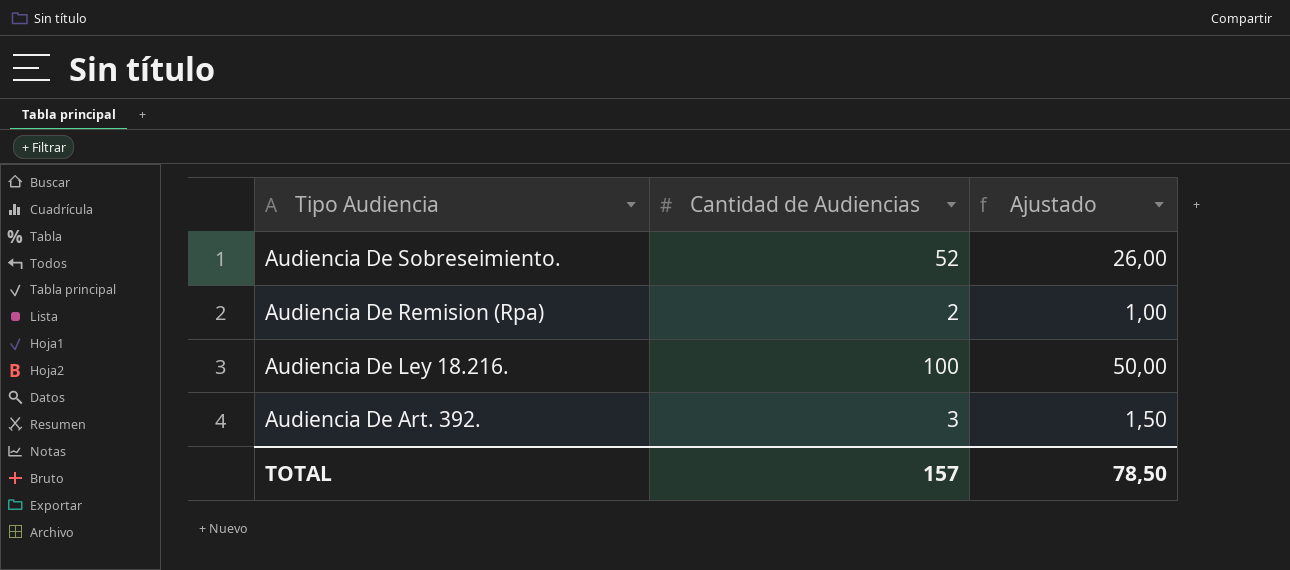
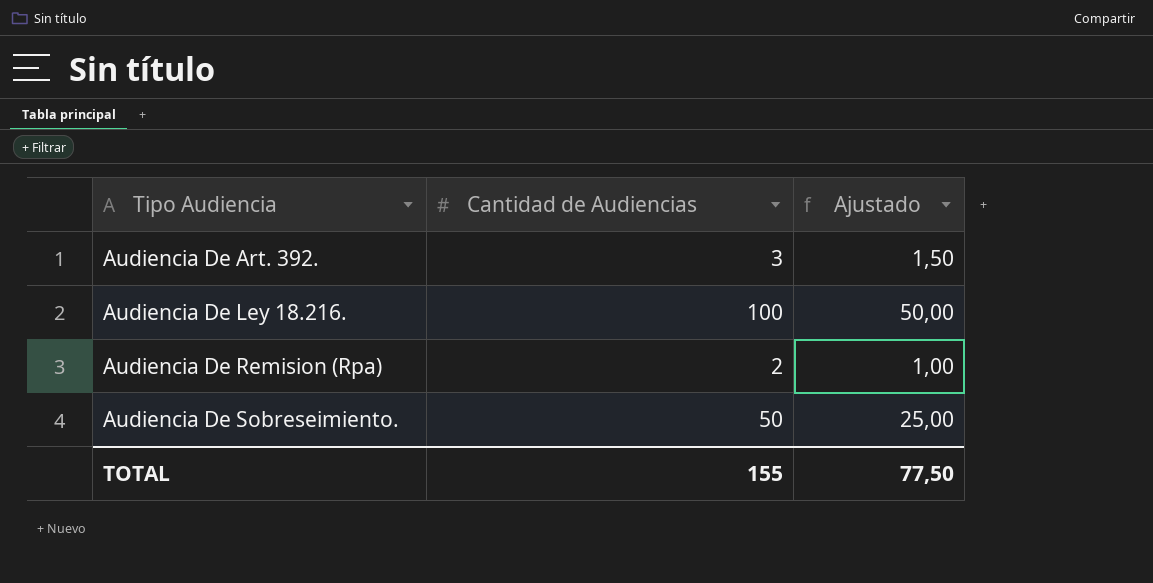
row order: Tipo Audiencia descending -> Tipo Audiencia ascending
Audiencia De Sobreseimiento. | Cantidad de Audiencias: 52 -> 50
Audiencia De Sobreseimiento. | Ajustado: 26,00 -> 25,00
TOTAL | Cantidad de Audiencias: 157 -> 155
TOTAL | Ajustado: 78,50 -> 77,50

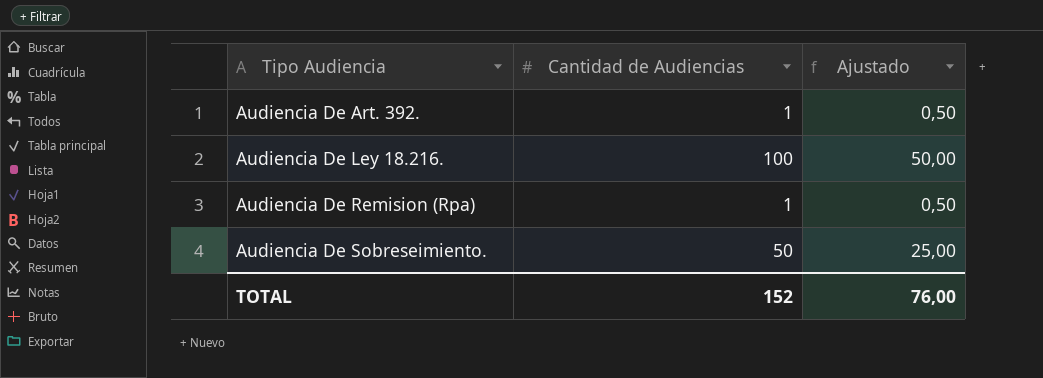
Audiencia De Art. 392. | Cantidad de Audiencias: 3 -> 1
Audiencia De Art. 392. | Ajustado: 1,50 -> 0,50
Audiencia De Remision (Rpa) | Cantidad de Audiencias: 2 -> 1
Audiencia De Remision (Rpa) | Ajustado: 1,00 -> 0,50
TOTAL | Cantidad de Audiencias: 155 -> 152
TOTAL | Ajustado: 77,50 -> 76,00

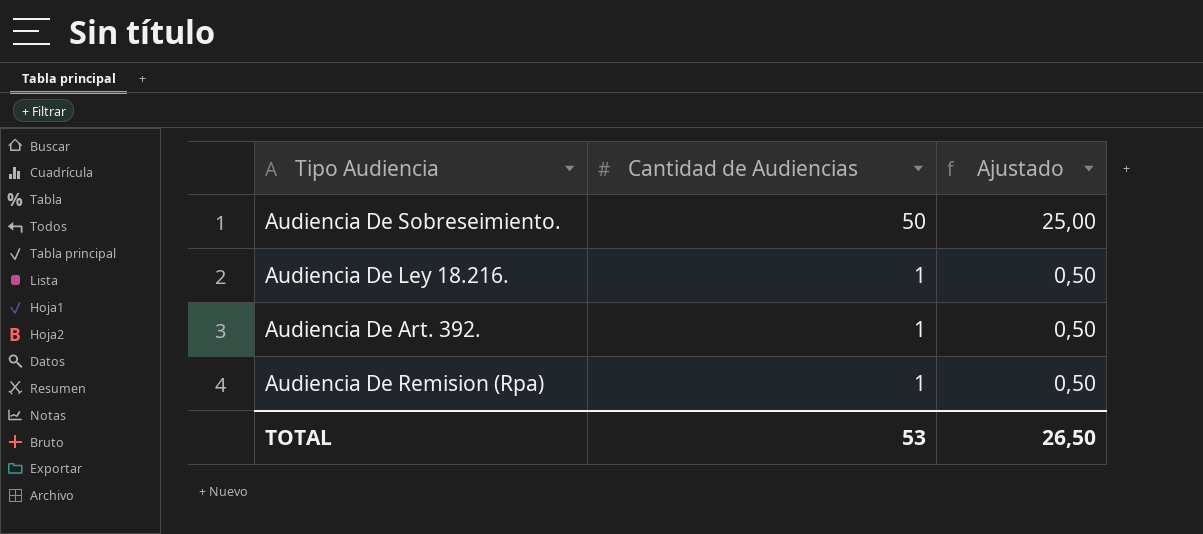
row order: Tipo Audiencia ascending -> Cantidad de Audiencias descending
Audiencia De Ley 18.216. | Cantidad de Audiencias: 100 -> 1
Audiencia De Ley 18.216. | Ajustado: 50,00 -> 0,50
TOTAL | Cantidad de Audiencias: 152 -> 53
TOTAL | Ajustado: 76,00 -> 26,50

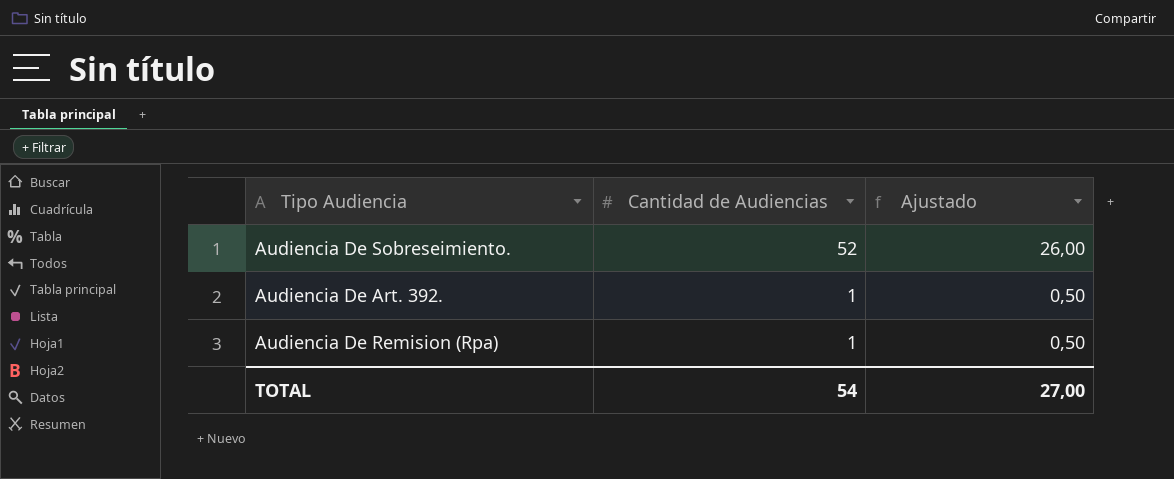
row Audiencia De Ley 18.216.: 1 | 0,50 -> none
Audiencia De Sobreseimiento. | Cantidad de Audiencias: 50 -> 52
Audiencia De Sobreseimiento. | Ajustado: 25,00 -> 26,00
TOTAL | Cantidad de Audiencias: 53 -> 54
TOTAL | Ajustado: 26,50 -> 27,00

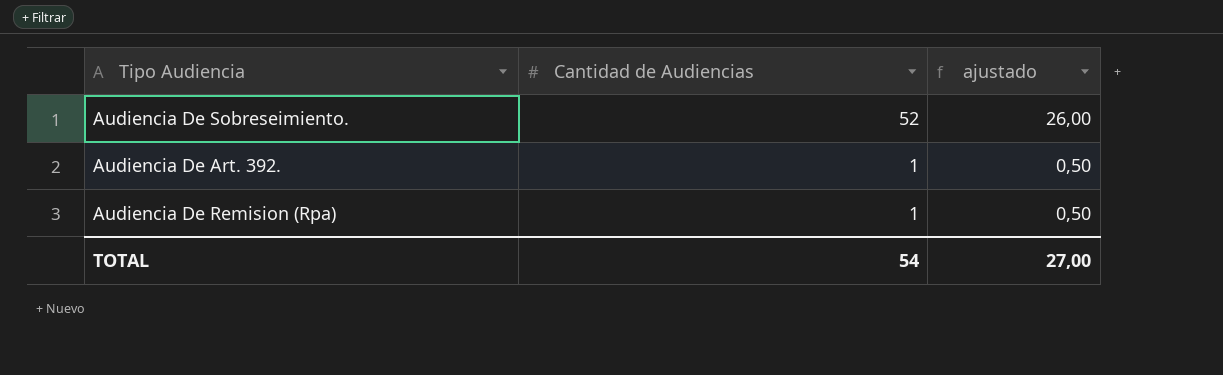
column name: Ajustado -> ajustado

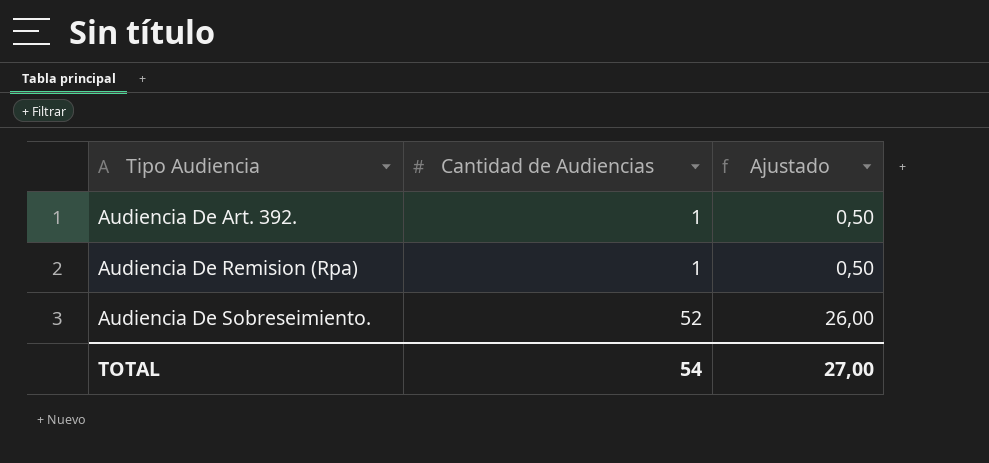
row order: Cantidad de Audiencias descending -> Tipo Audiencia ascending
column name: ajustado -> Ajustado

